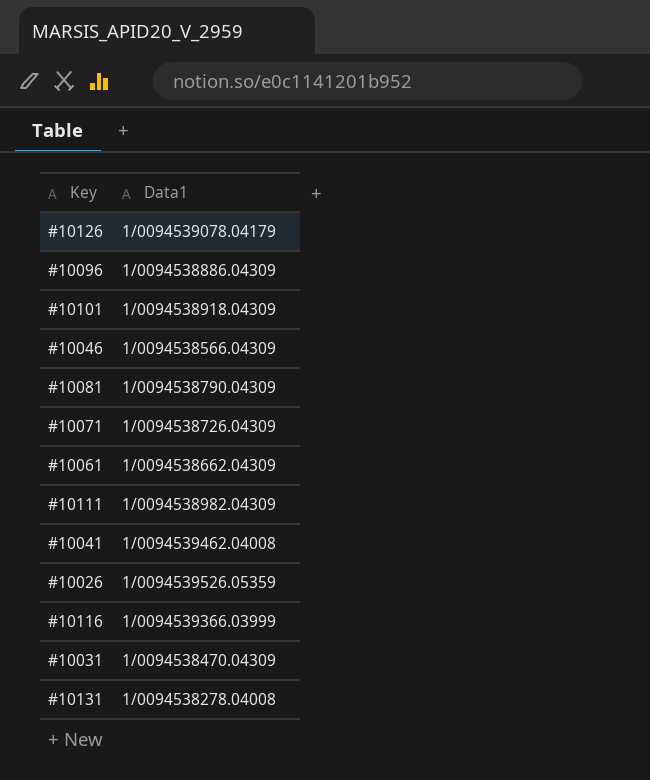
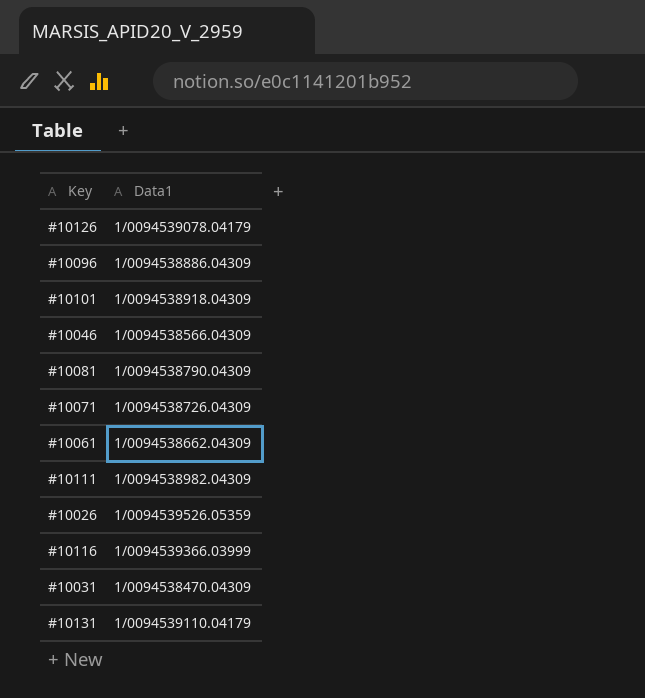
row #10041: 1/0094539462.04008 -> none
#10131 | Data1: 1/0094538278.04008 -> 1/0094539110.04179

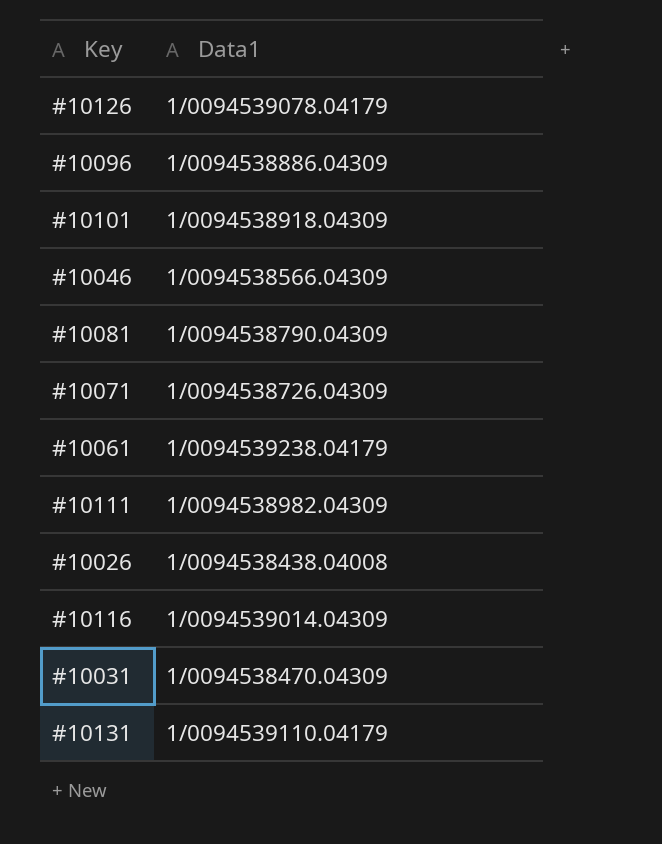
#10061 | Data1: 1/0094538662.04309 -> 1/0094539238.04179
#10026 | Data1: 1/0094539526.05359 -> 1/0094538438.04008
#10116 | Data1: 1/0094539366.03999 -> 1/0094539014.04309

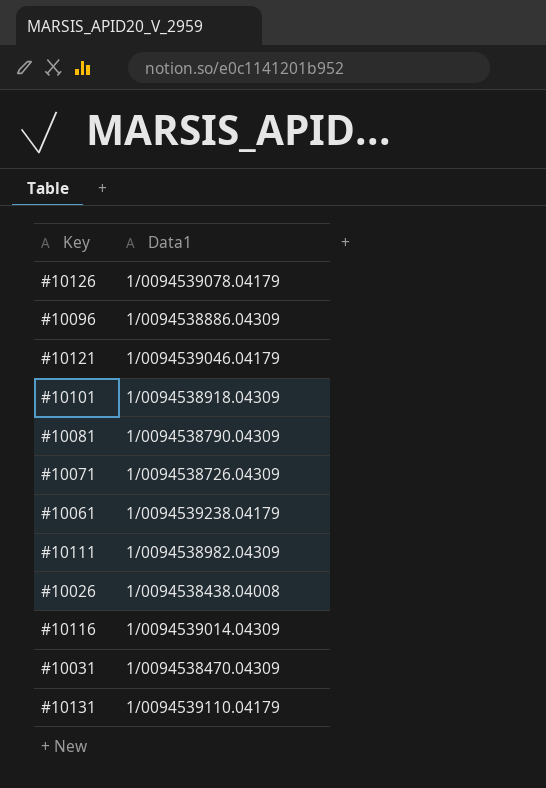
row #10046: 1/0094538566.04309 -> none
row #10121: none -> 1/0094539046.04179

